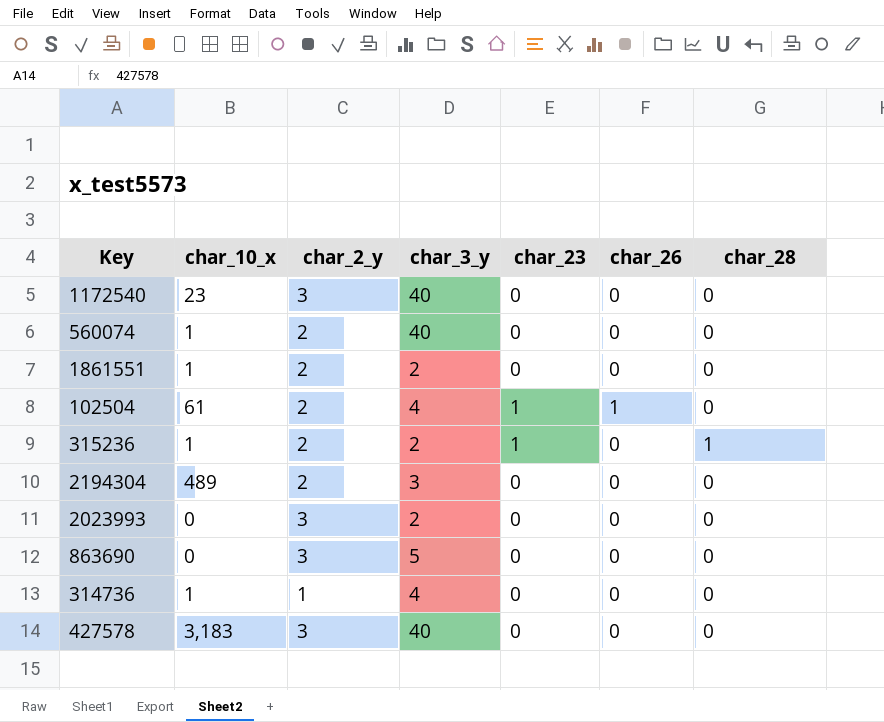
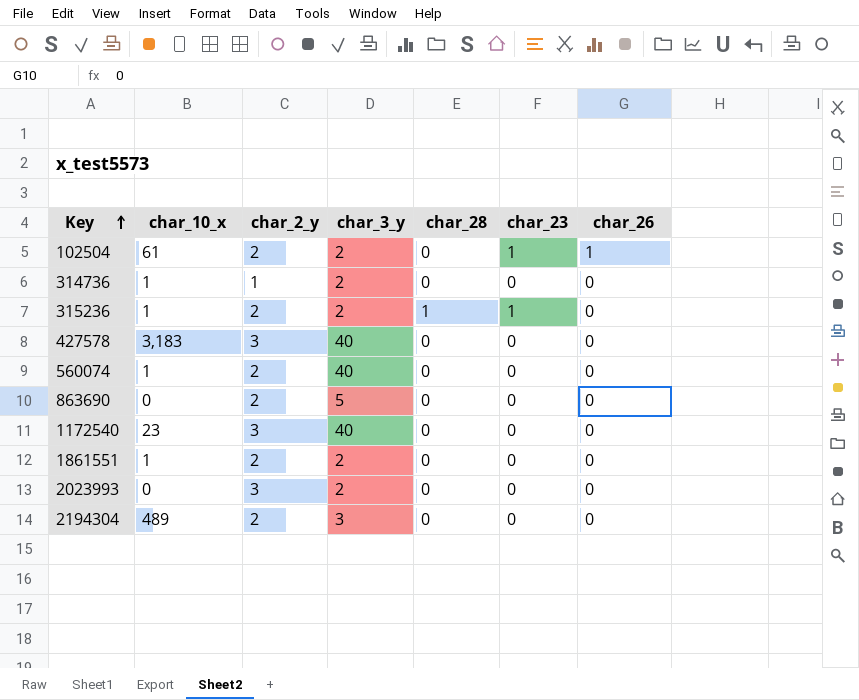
row order: none -> Key ascending
column char_28 | position: 7 -> 5
102504 | char_3_y: 4 -> 2
314736 | char_3_y: 4 -> 2
863690 | char_2_y: 3 -> 2

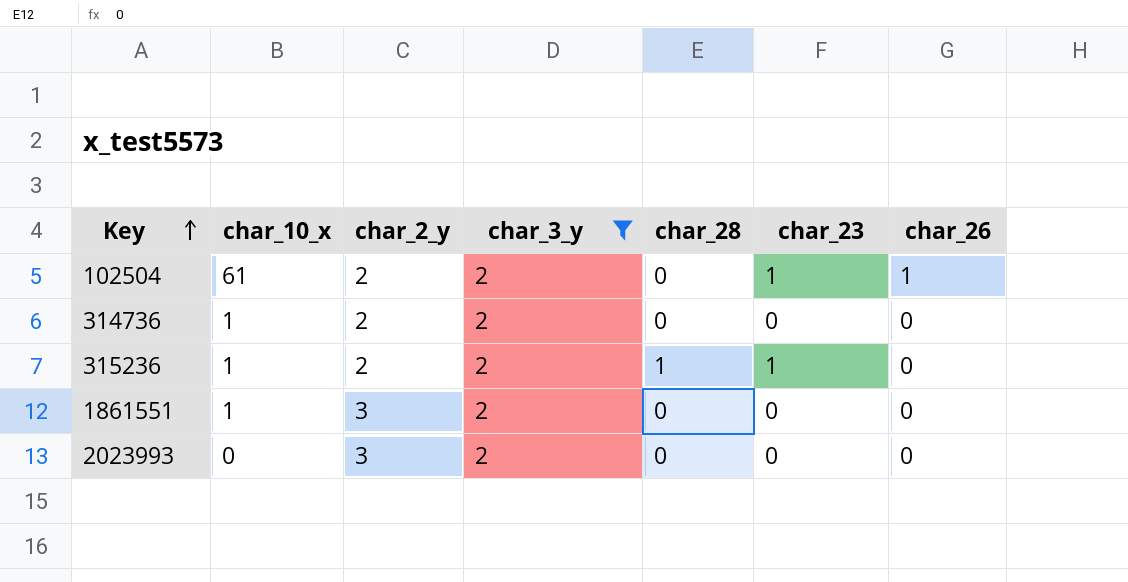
filter: none -> char_3_y = 2
314736 | char_2_y: 1 -> 2
1861551 | char_2_y: 2 -> 3

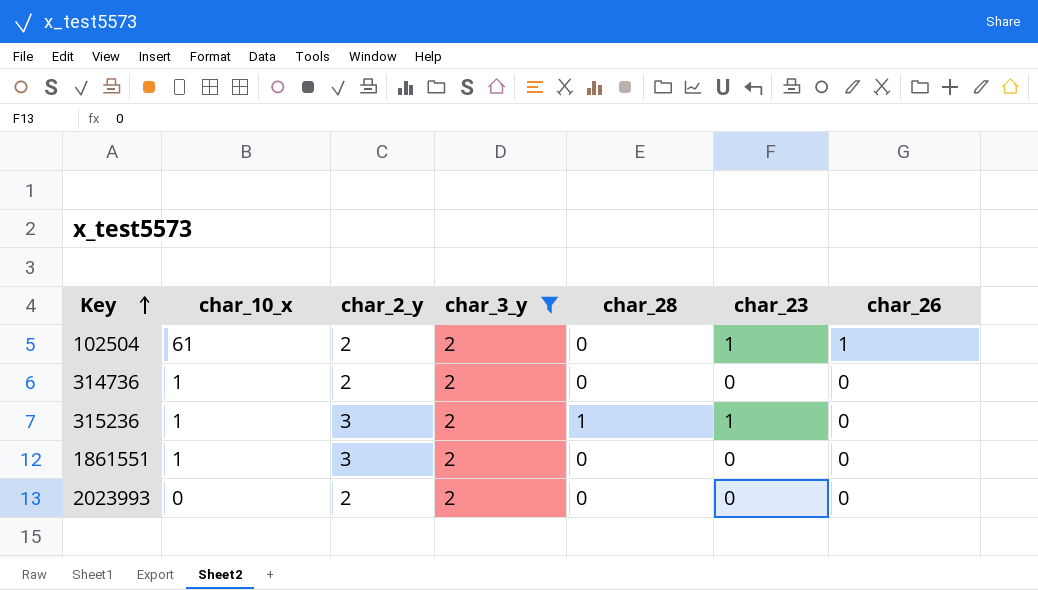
315236 | char_2_y: 2 -> 3
2023993 | char_2_y: 3 -> 2

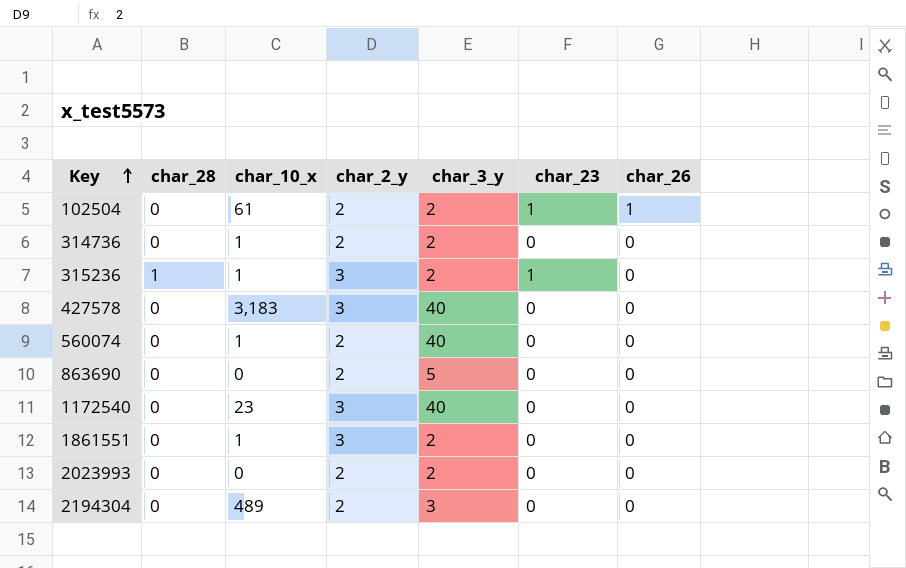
filter: char_3_y = 2 -> none
column char_28 | position: 5 -> 2

